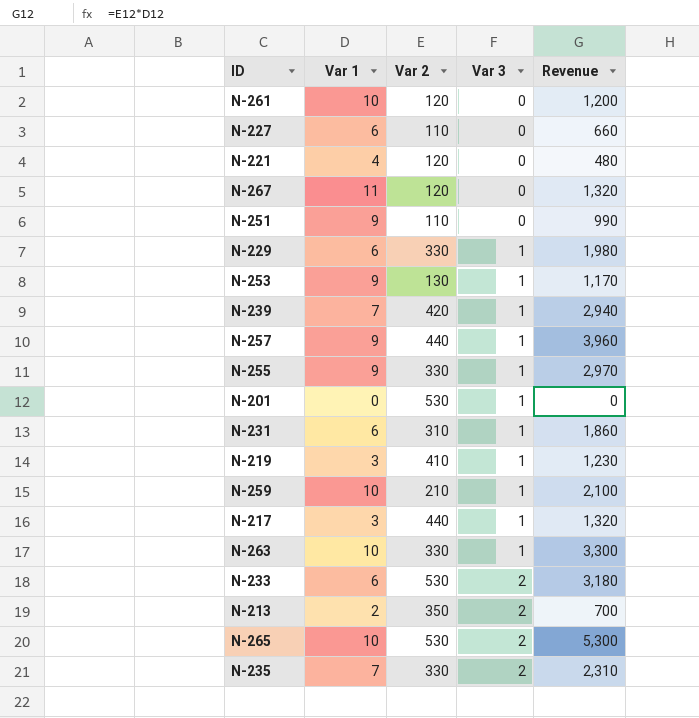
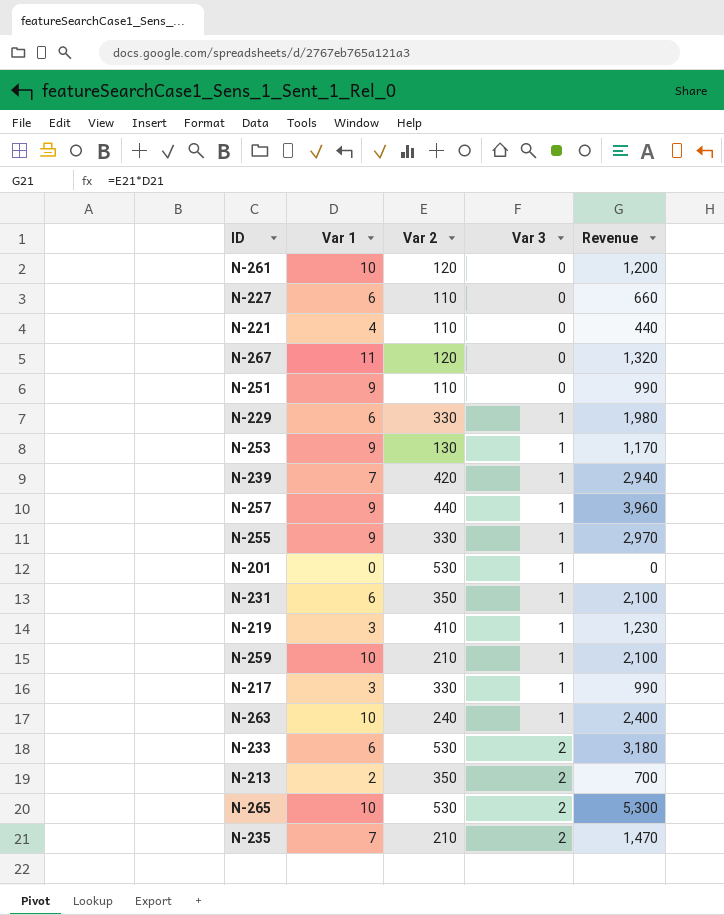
N-221 | Var 2: 120 -> 110
N-221 | Revenue: 480 -> 440
N-231 | Var 2: 310 -> 350
N-231 | Revenue: 1,860 -> 2,100
N-217 | Var 2: 440 -> 330
N-217 | Revenue: 1,320 -> 990
N-263 | Var 2: 330 -> 240
N-263 | Revenue: 3,300 -> 2,400
N-235 | Var 2: 330 -> 210
N-235 | Revenue: 2,310 -> 1,470

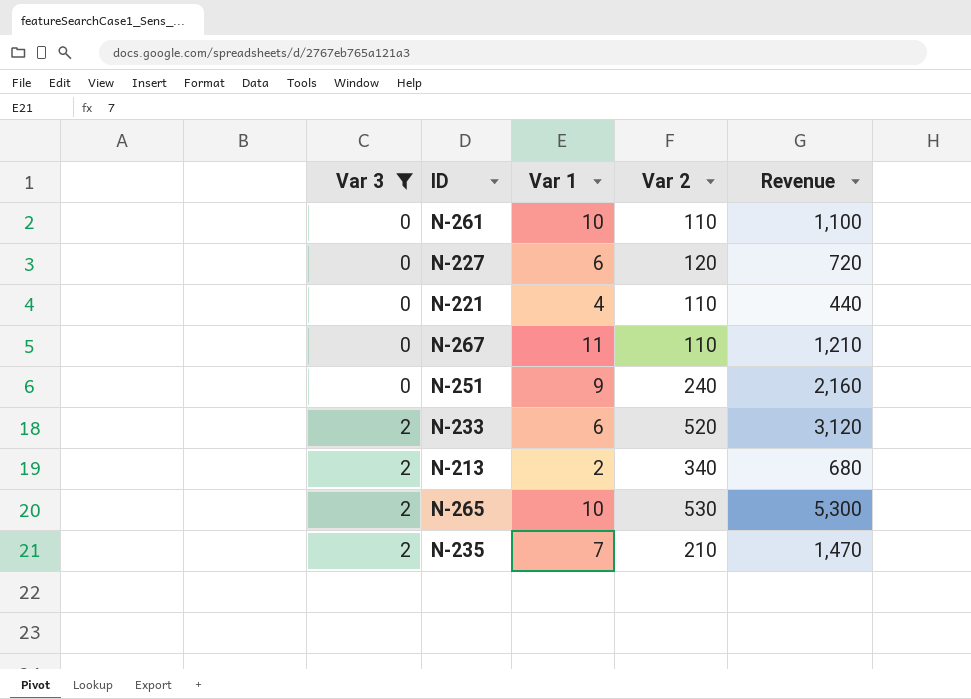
filter: none -> Var 3 != 1
column Var 3 | position: 4 -> 1
N-261 | Var 2: 120 -> 110
N-261 | Revenue: 1,200 -> 1,100
N-227 | Var 2: 110 -> 120
N-227 | Revenue: 660 -> 720
N-267 | Var 2: 120 -> 110
N-267 | Revenue: 1,320 -> 1,210
N-251 | Var 2: 110 -> 240
N-251 | Revenue: 990 -> 2,160
N-233 | Var 2: 530 -> 520
N-233 | Revenue: 3,180 -> 3,120
N-213 | Var 2: 350 -> 340
N-213 | Revenue: 700 -> 680

